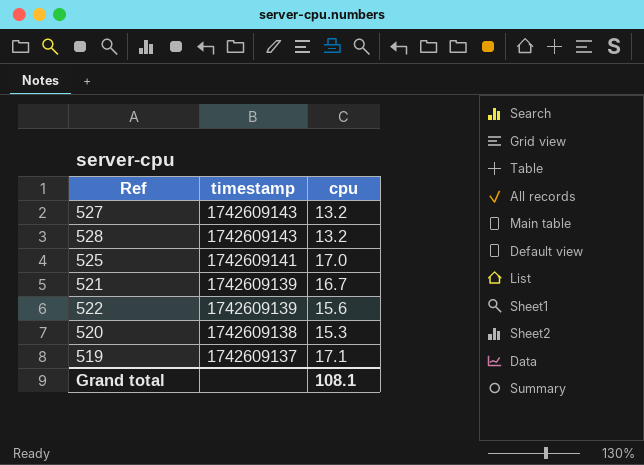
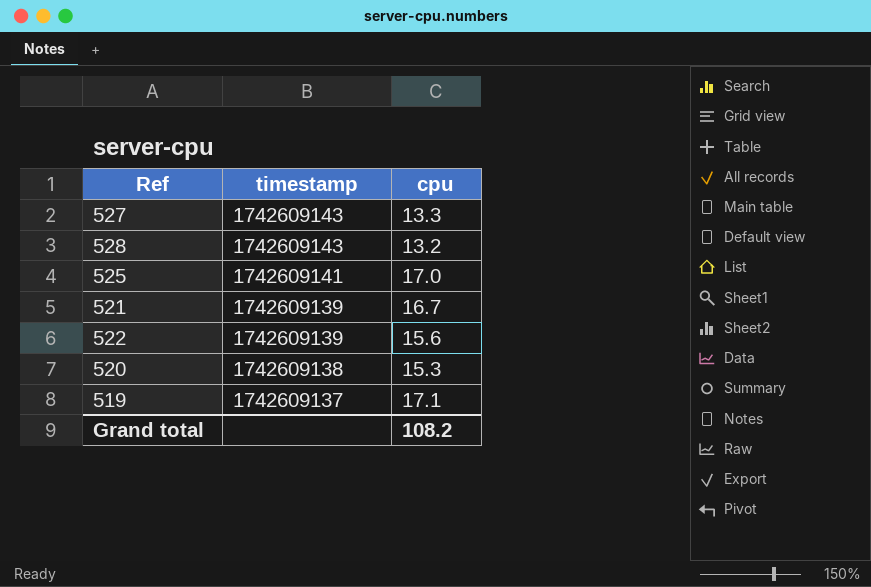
527 | cpu: 13.2 -> 13.3
Grand total | cpu: 108.1 -> 108.2

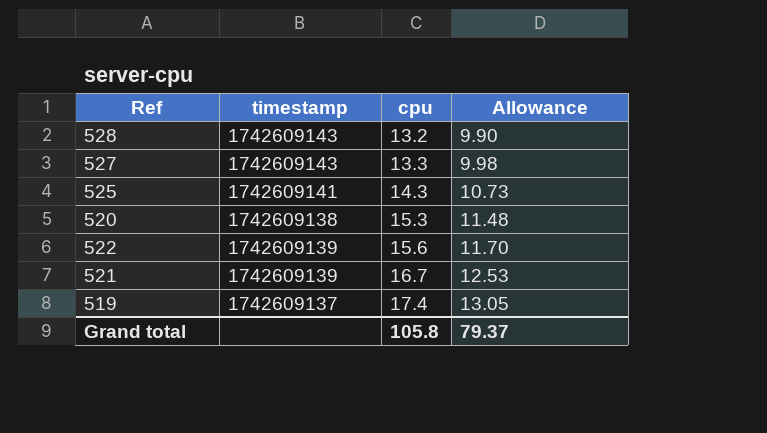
row order: timestamp descending -> cpu ascending
column Allowance | formula: none -> [cpu] * 0.75
525 | cpu: 17.0 -> 14.3
519 | cpu: 17.1 -> 17.4
Grand total | cpu: 108.2 -> 105.8

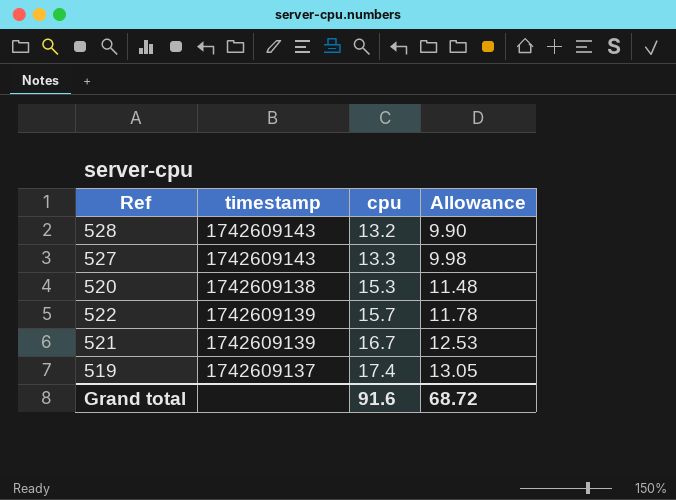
row 525: 1742609141 | 14.3 | 10.73 -> none
522 | cpu: 15.6 -> 15.7
522 | Allowance: 11.70 -> 11.78
Grand total | cpu: 105.8 -> 91.6
Grand total | Allowance: 79.37 -> 68.72

